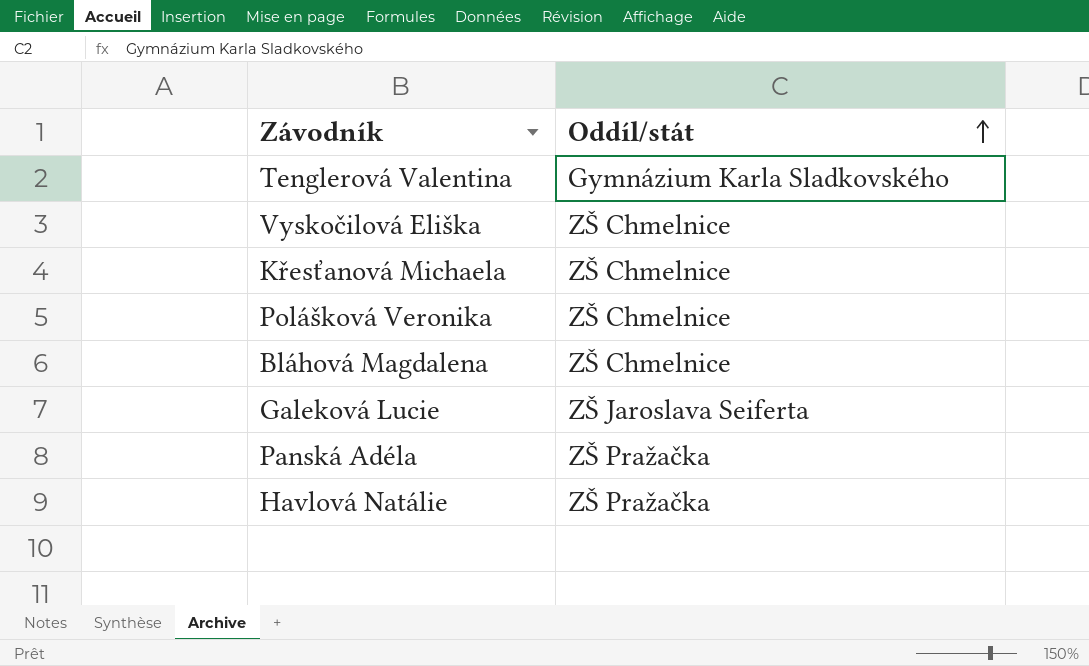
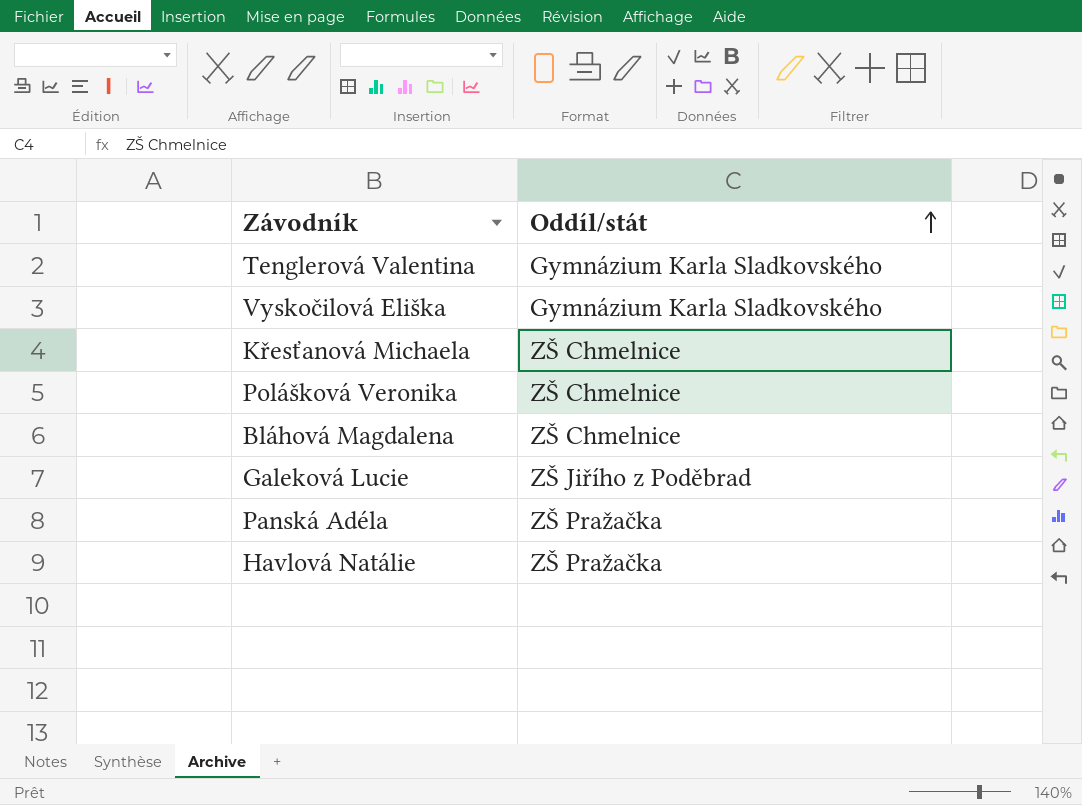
Vyskočilová Eliška | Oddíl/stát: ZŠ Chmelnice -> Gymnázium Karla Sladkovského
Galeková Lucie | Oddíl/stát: ZŠ Jaroslava Seiferta -> ZŠ Jiřího z Poděbrad

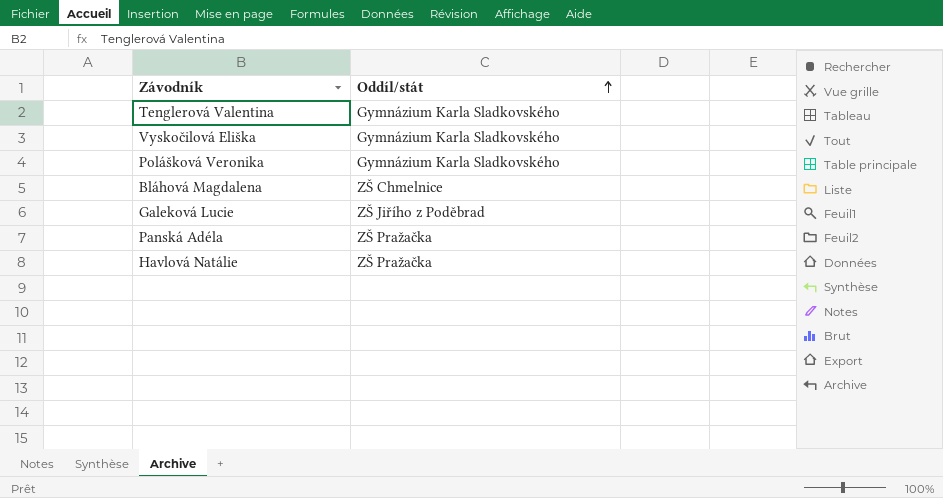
row Křesťanová Michaela: ZŠ Chmelnice -> none
Polášková Veronika | Oddíl/stát: ZŠ Chmelnice -> Gymnázium Karla Sladkovského

